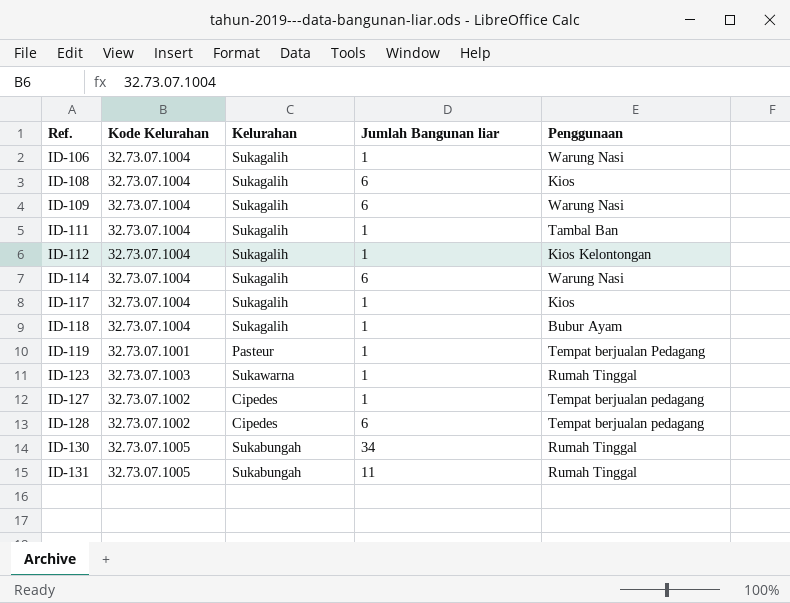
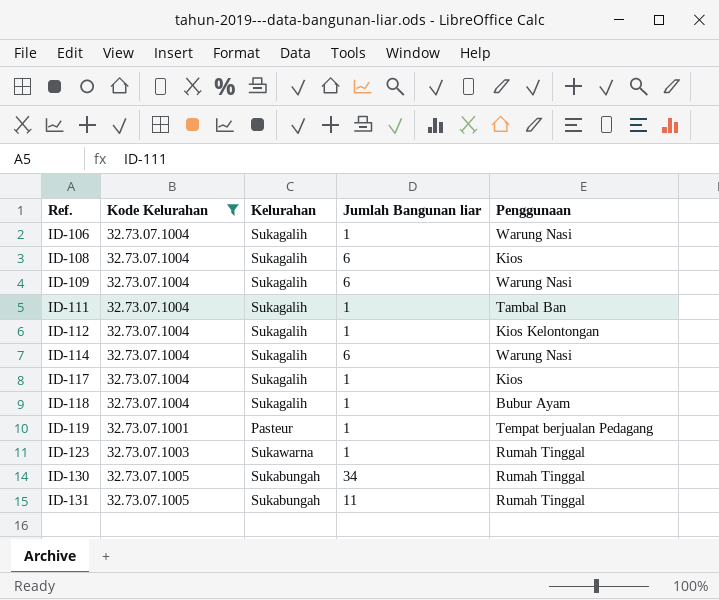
filter: none -> Kode Kelurahan != 32.73.07.1002

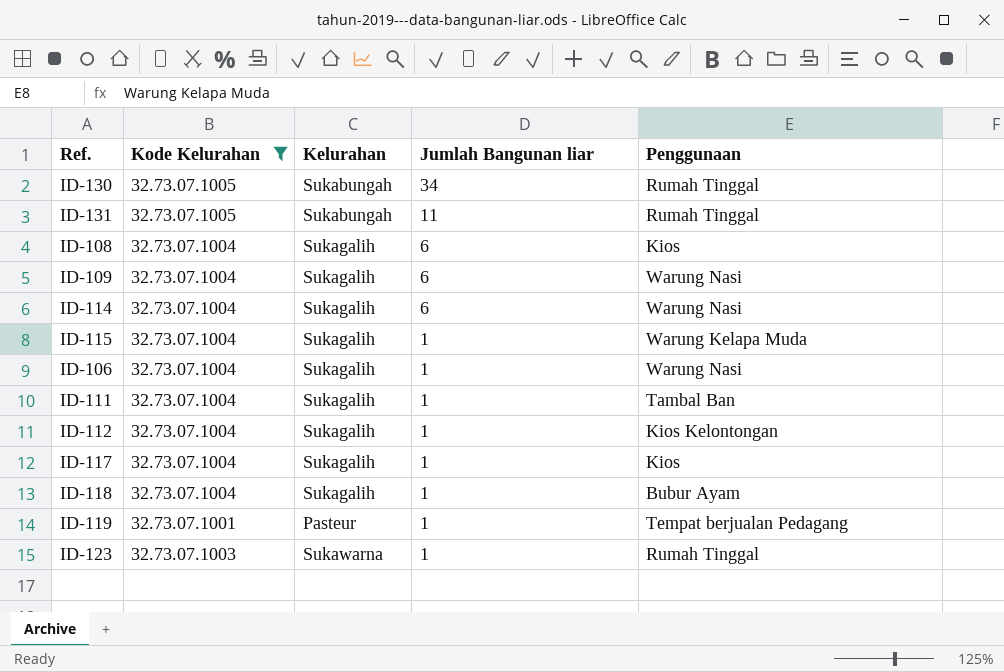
row order: Ref. ascending -> Jumlah Bangunan liar descending
row ID-115: none -> 32.73.07.1004 | Sukagalih | 1 | Warung Kelapa Muda

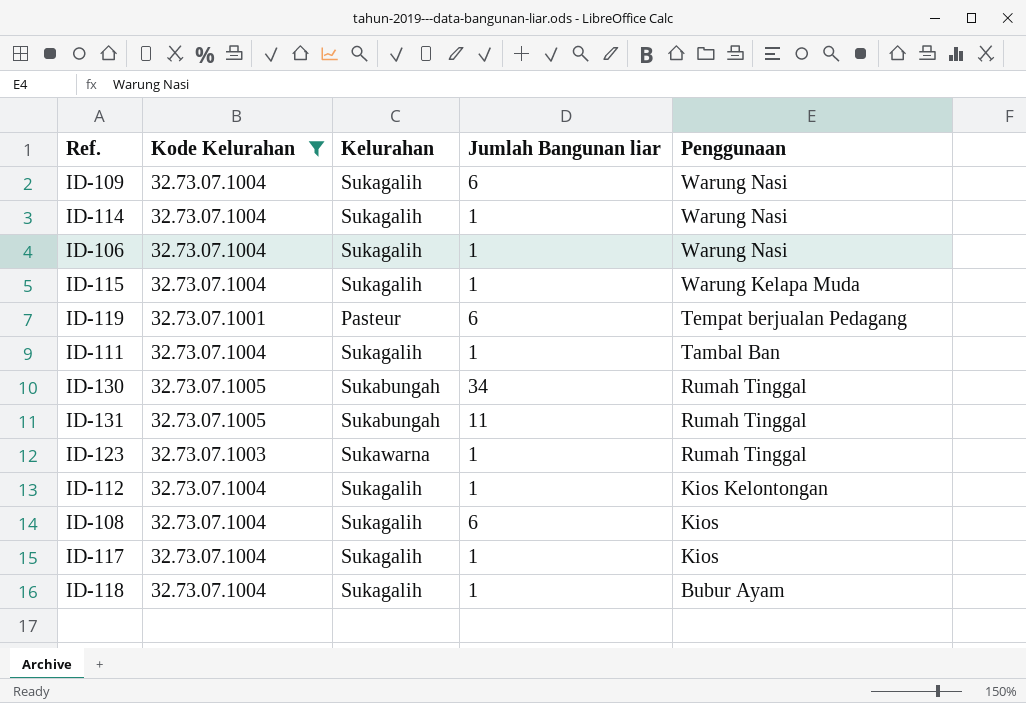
row order: Jumlah Bangunan liar descending -> Penggunaan descending
ID-114 | Jumlah Bangunan liar: 6 -> 1
ID-119 | Jumlah Bangunan liar: 1 -> 6

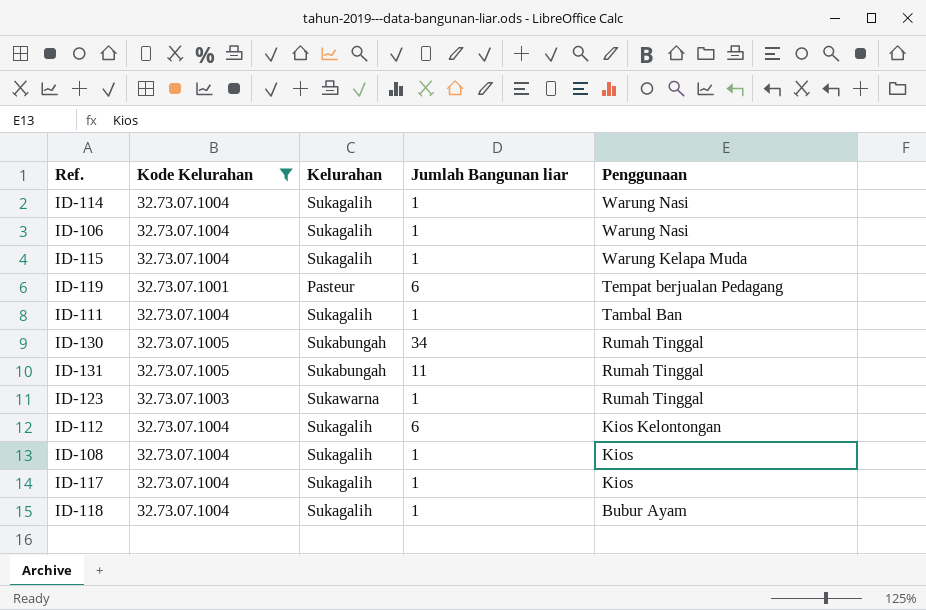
row ID-109: 32.73.07.1004 | Sukagalih | 6 | Warung Nasi -> none
ID-112 | Jumlah Bangunan liar: 1 -> 6
ID-108 | Jumlah Bangunan liar: 6 -> 1

